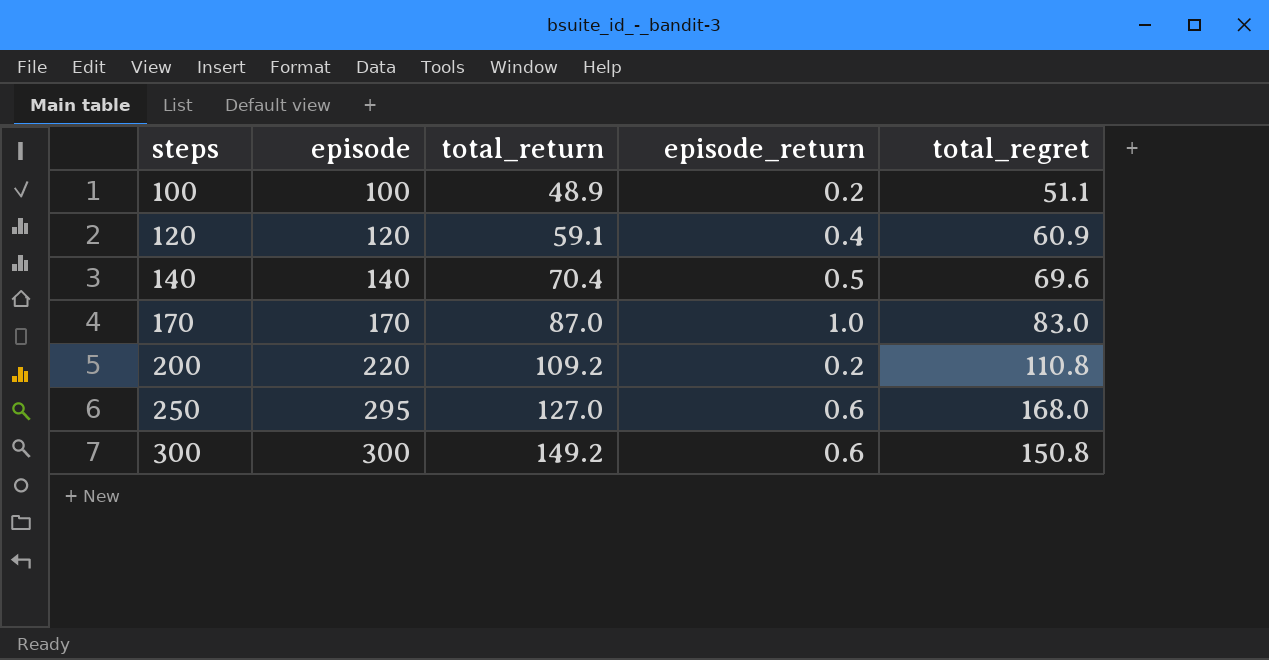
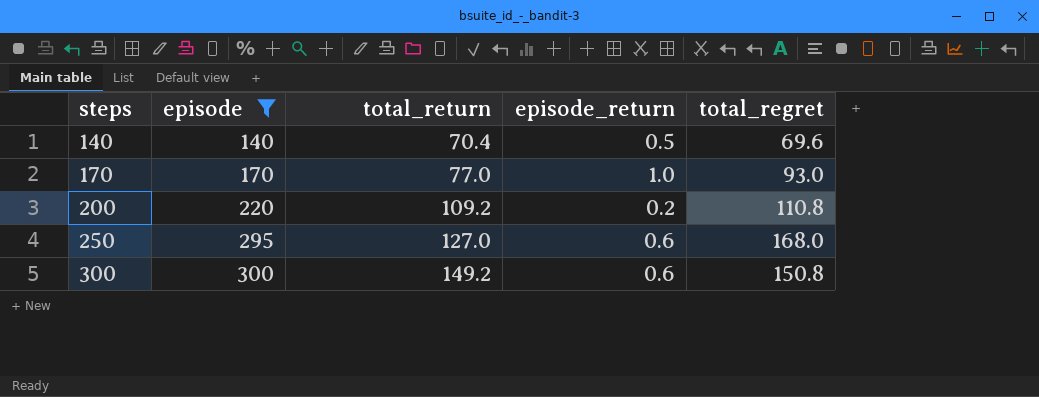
filter: none -> episode >= 140
170 | total_return: 87.0 -> 77.0
170 | total_regret: 83.0 -> 93.0

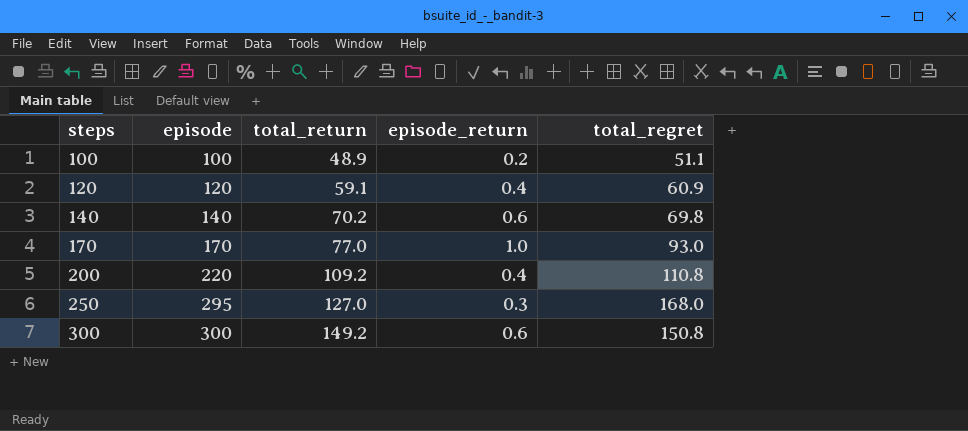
filter: episode >= 140 -> none
140 | total_return: 70.4 -> 70.2
140 | episode_return: 0.5 -> 0.6
140 | total_regret: 69.6 -> 69.8
200 | episode_return: 0.2 -> 0.4
250 | episode_return: 0.6 -> 0.3

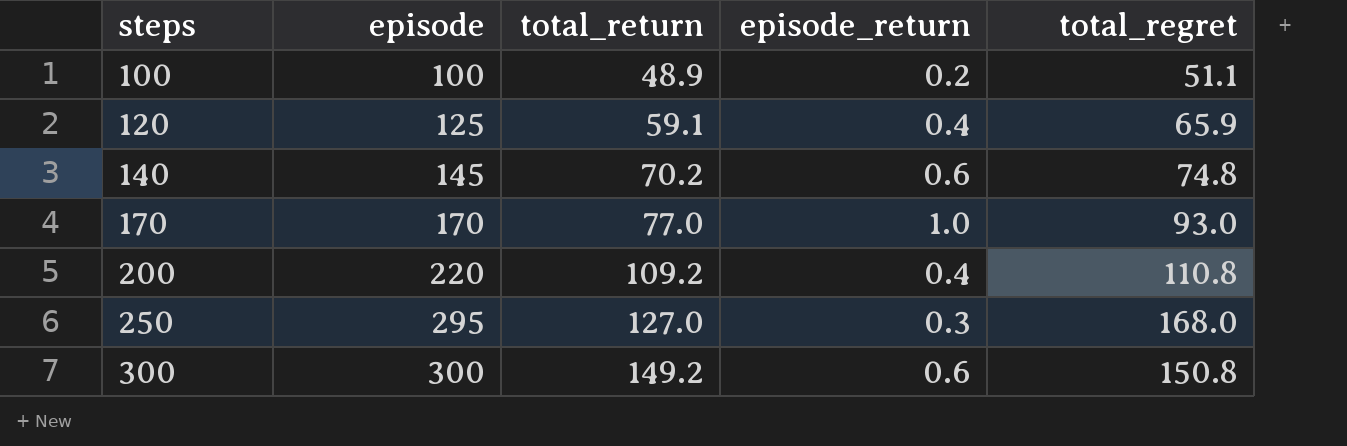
120 | episode: 120 -> 125
120 | total_regret: 60.9 -> 65.9
140 | episode: 140 -> 145
140 | total_regret: 69.8 -> 74.8

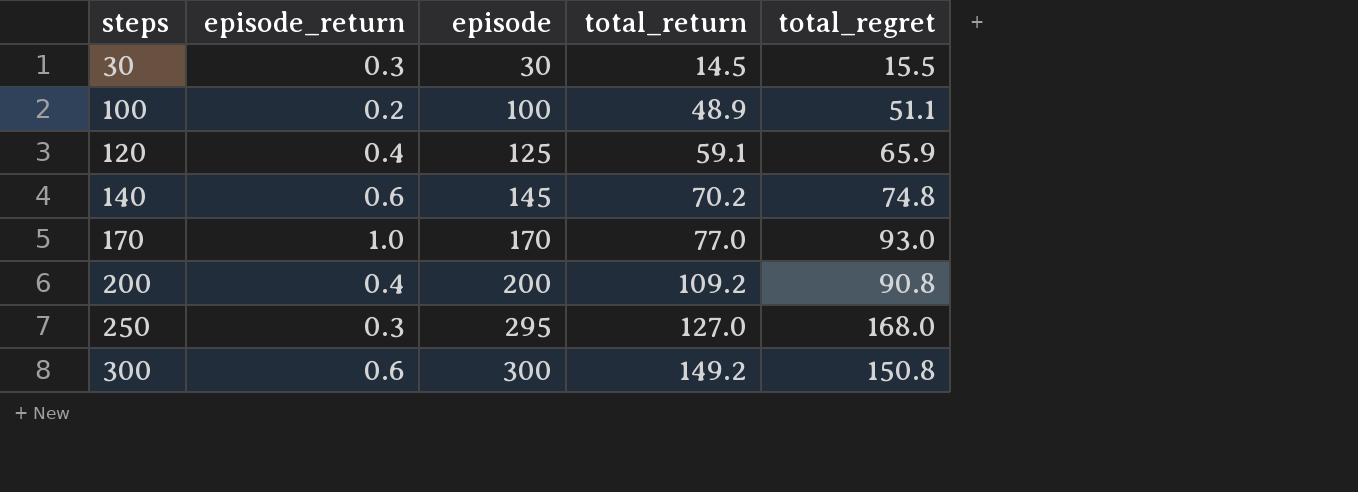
column episode_return | position: 4 -> 2
row 30: none -> 0.3 | 30 | 14.5 | 15.5
200 | episode: 220 -> 200
200 | total_regret: 110.8 -> 90.8

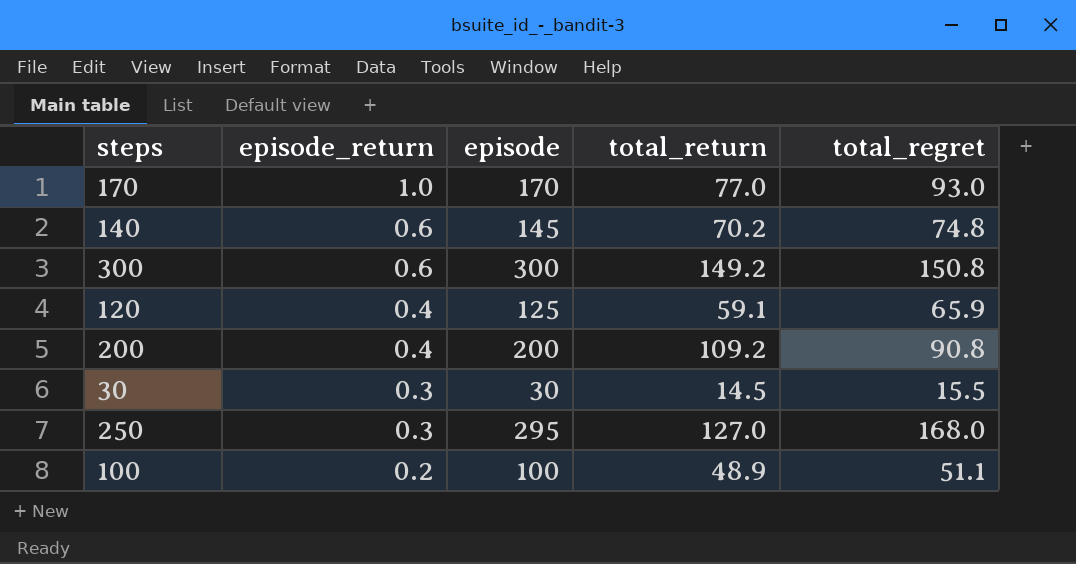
row order: steps ascending -> episode_return descending

